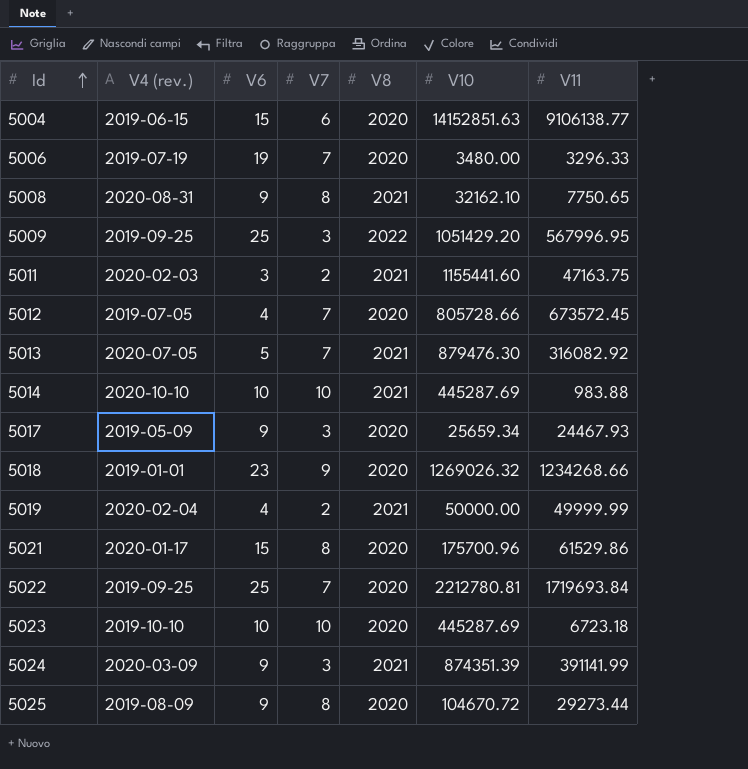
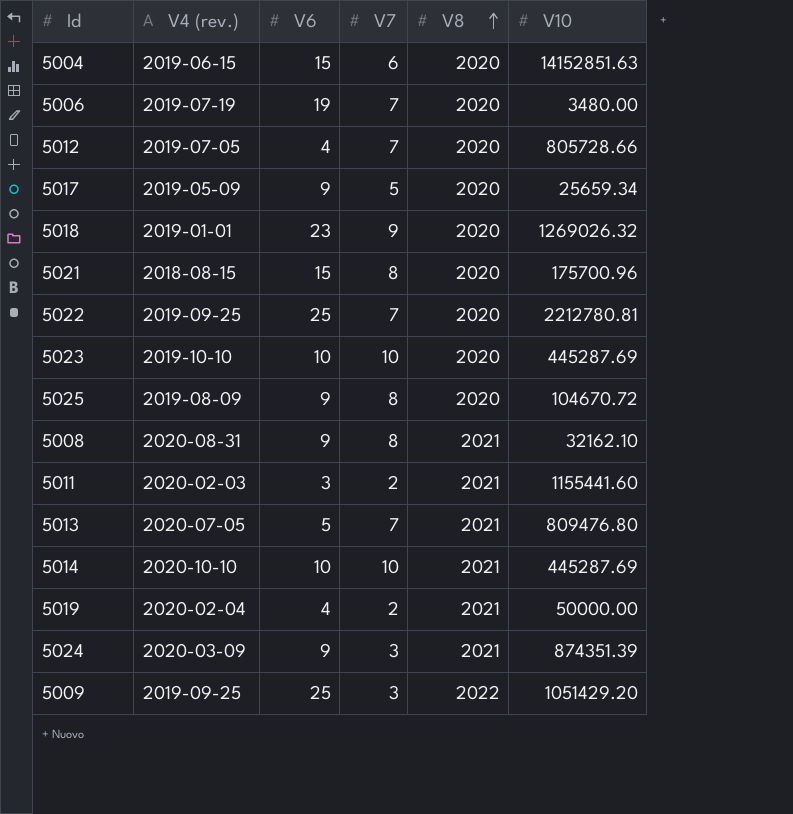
row order: Id ascending -> V8 ascending
column V11 | position: 7 -> none
5017 | V7: 3 -> 5
5021 | V4 (rev.): 2020-01-17 -> 2018-08-15
5013 | V10: 879476.30 -> 809476.80

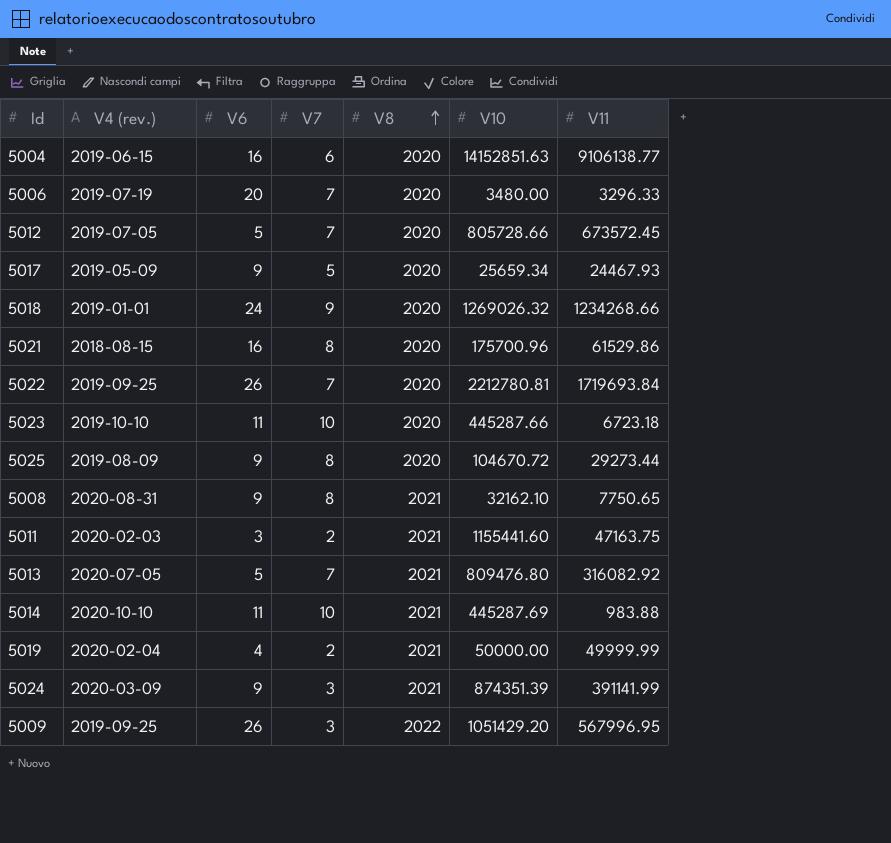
column V11 | position: none -> 7
5004 | V6: 15 -> 16
5006 | V6: 19 -> 20
5012 | V6: 4 -> 5
5018 | V6: 23 -> 24
5021 | V6: 15 -> 16
5022 | V6: 25 -> 26
5023 | V6: 10 -> 11
5023 | V10: 445287.69 -> 445287.66
5014 | V6: 10 -> 11
5009 | V6: 25 -> 26

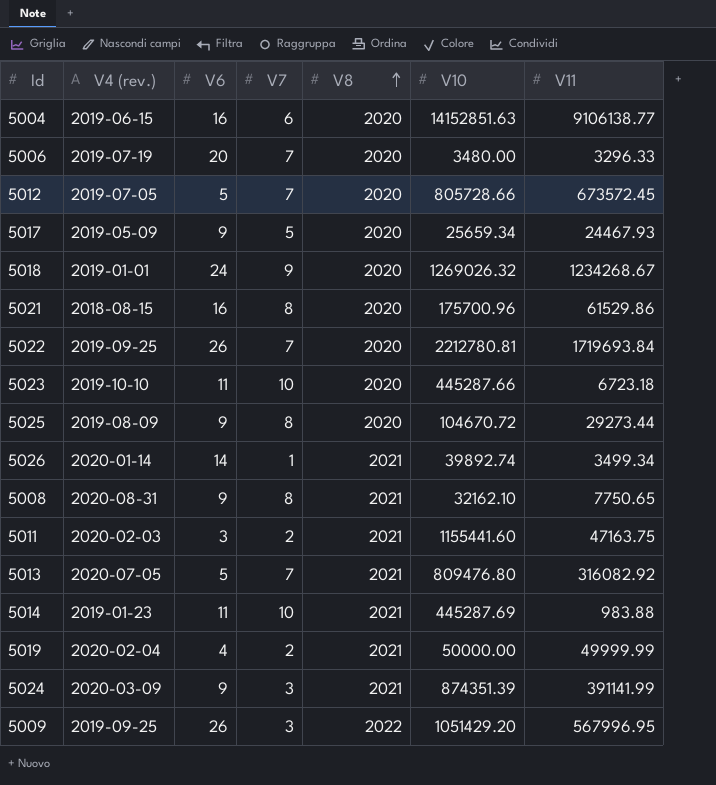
5018 | V11: 1234268.66 -> 1234268.67
row 5026: none -> 2020-01-14 | 14 | 1 | 2021 | 39892.74 | 3499.34
5014 | V4 (rev.): 2020-10-10 -> 2019-01-23

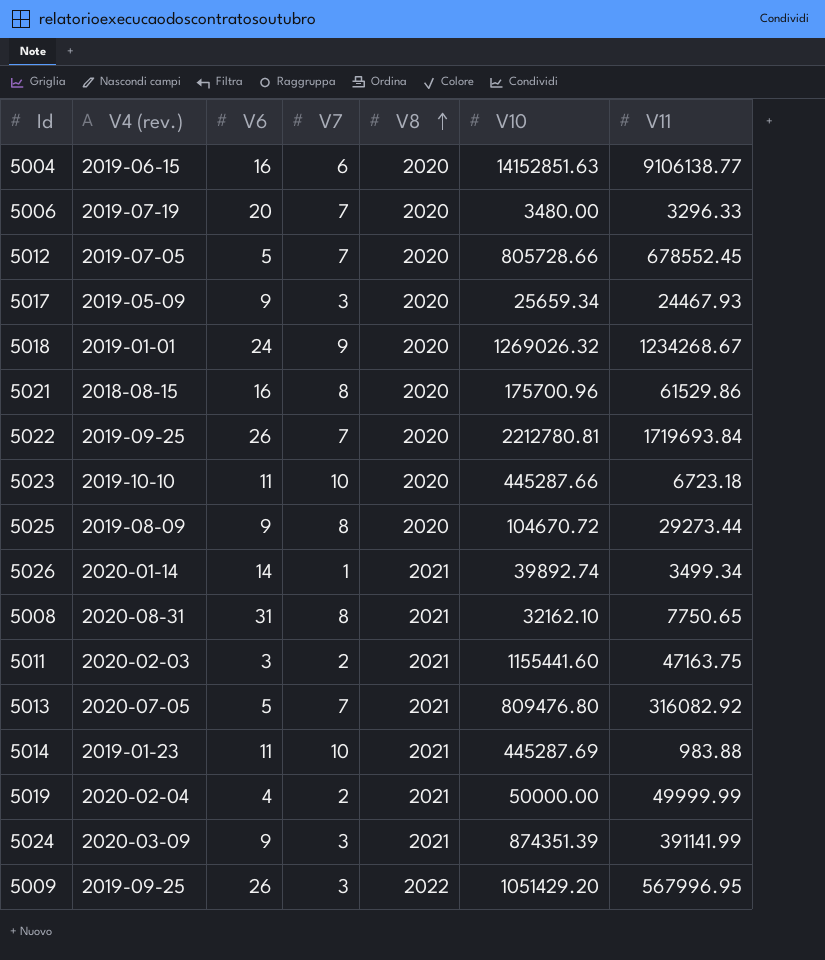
5012 | V11: 673572.45 -> 678552.45
5017 | V7: 5 -> 3
5008 | V6: 9 -> 31

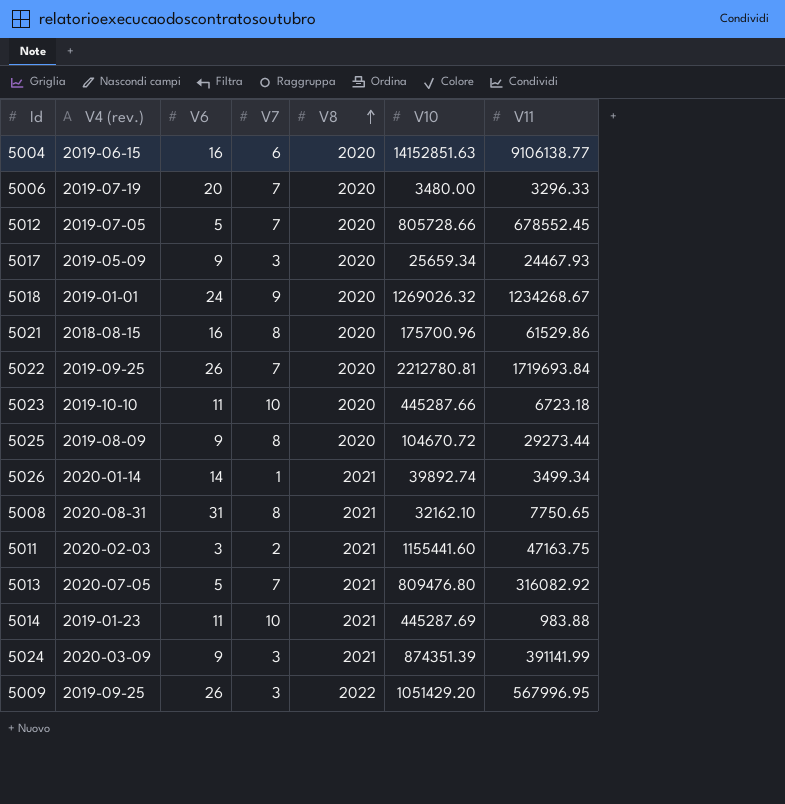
row 5019: 2020-02-04 | 4 | 2 | 2021 | 50000.00 | 49999.99 -> none

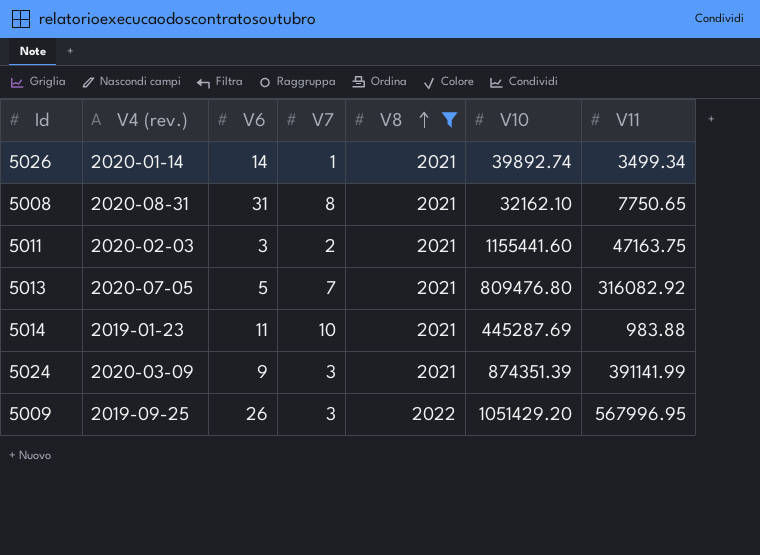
filter: none -> V8 != 2020

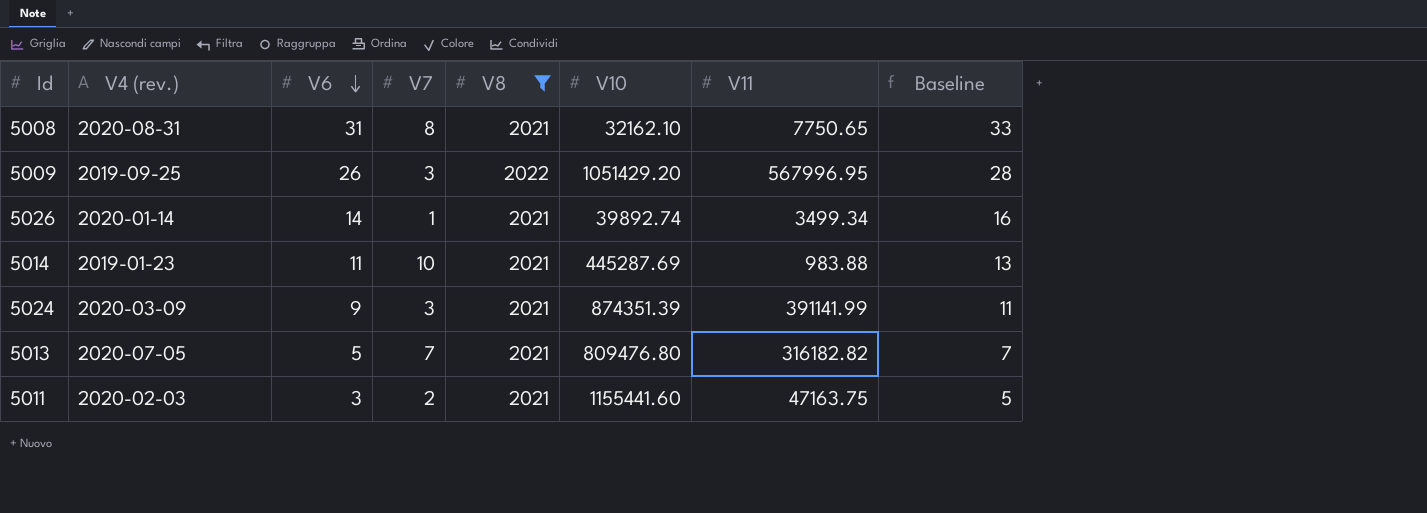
row order: V8 ascending -> V6 descending
column Baseline | formula: none -> [V6] + 2
5013 | V11: 316082.92 -> 316182.82

